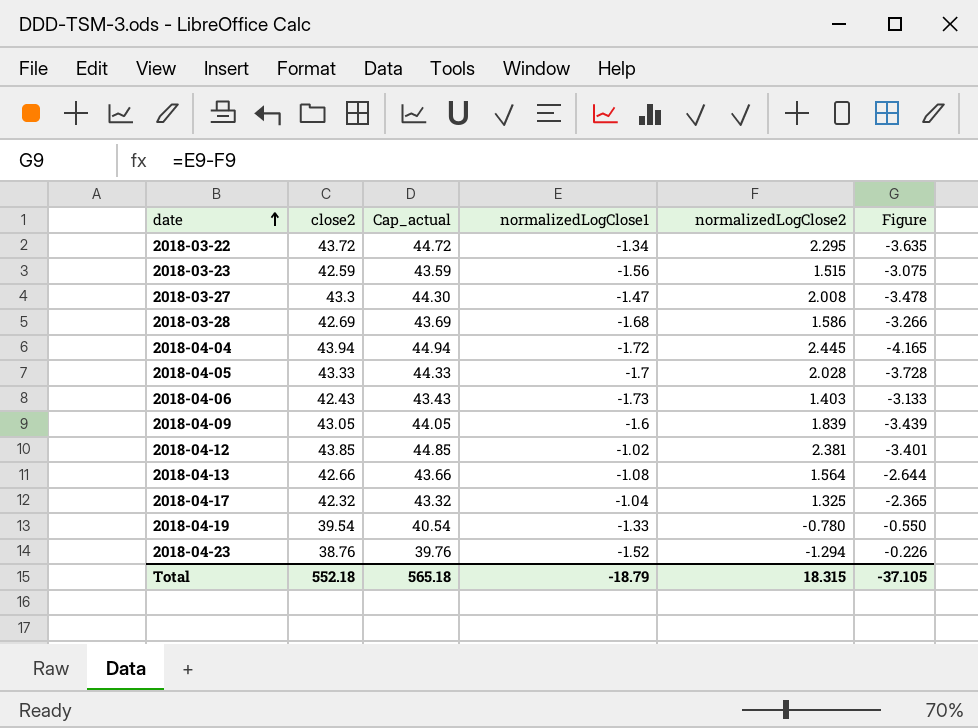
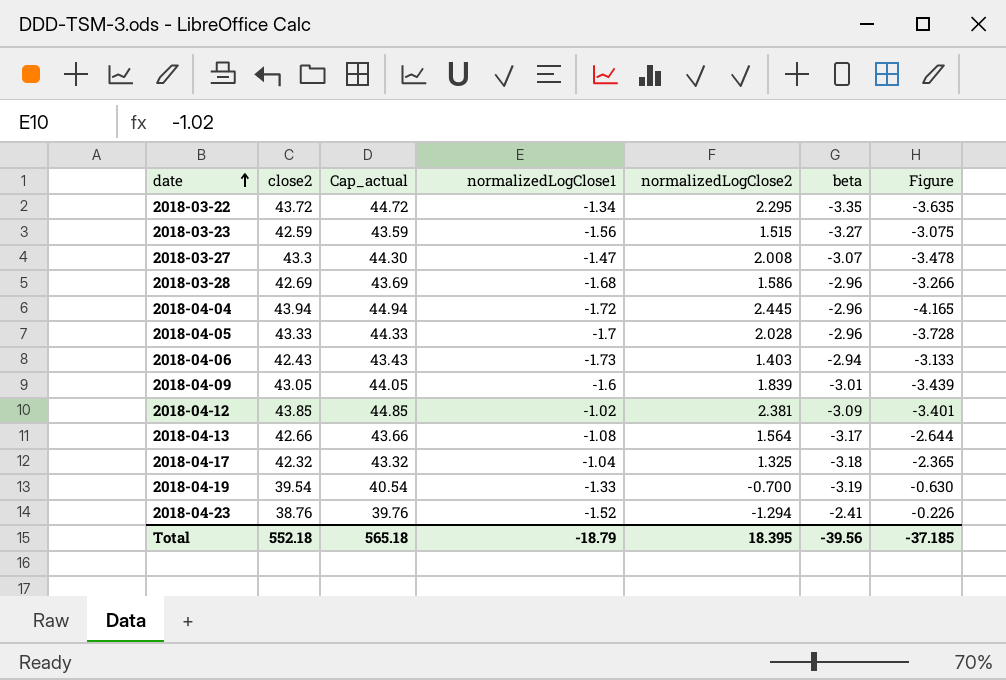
column beta | position: none -> 6
2018-04-19 | normalizedLogClose2: -0.780 -> -0.700
2018-04-19 | Figure: -0.550 -> -0.630
Total | normalizedLogClose2: 18.315 -> 18.395
Total | Figure: -37.105 -> -37.185

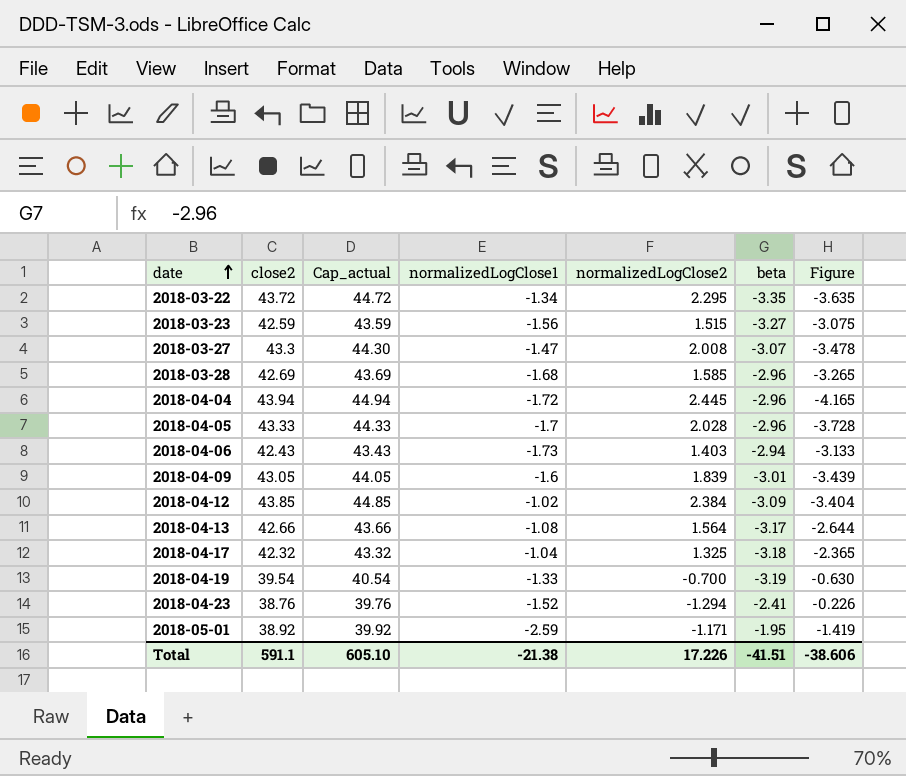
2018-03-28 | normalizedLogClose2: 1.586 -> 1.585
2018-03-28 | Figure: -3.266 -> -3.265
2018-04-12 | normalizedLogClose2: 2.381 -> 2.384
2018-04-12 | Figure: -3.401 -> -3.404
row 2018-05-01: none -> 38.92 | 39.92 | -2.59 | -1.171 | -1.95 | -1.419
Total | close2: 552.18 -> 591.1
Total | Cap_actual: 565.18 -> 605.10
Total | normalizedLogClose1: -18.79 -> -21.38
Total | normalizedLogClose2: 18.395 -> 17.226
Total | beta: -39.56 -> -41.51
Total | Figure: -37.185 -> -38.606

